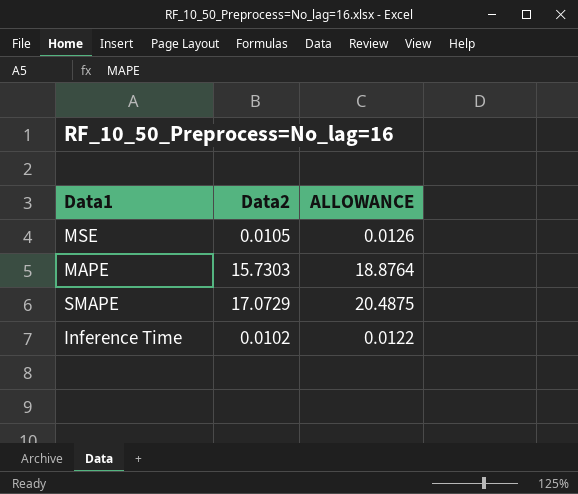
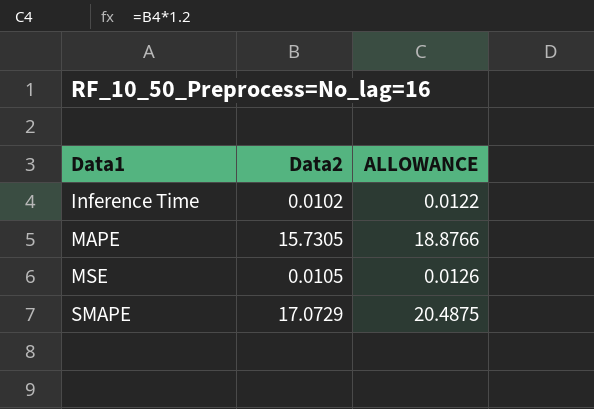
row order: none -> Data1 ascending
MAPE | Data2: 15.7303 -> 15.7305
MAPE | ALLOWANCE: 18.8764 -> 18.8766

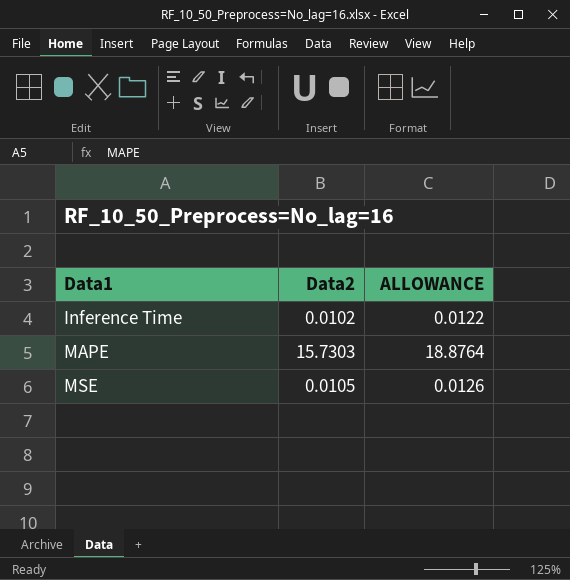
row SMAPE: 17.0729 | 20.4875 -> none
MAPE | Data2: 15.7305 -> 15.7303
MAPE | ALLOWANCE: 18.8766 -> 18.8764

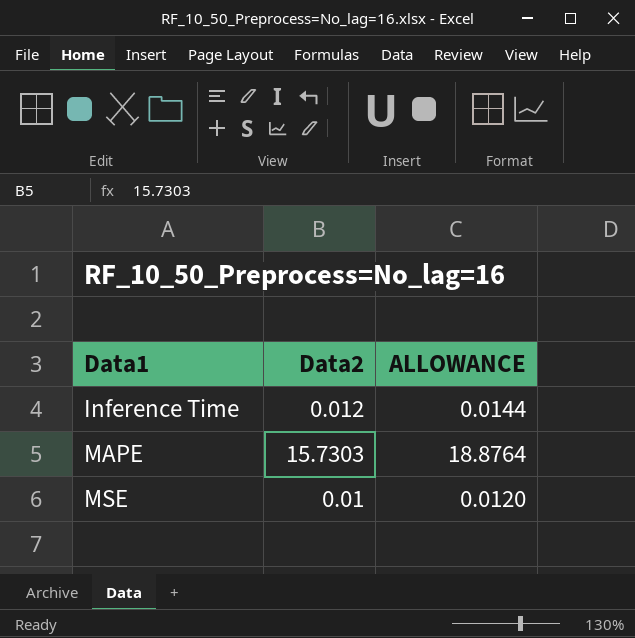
Inference Time | Data2: 0.0102 -> 0.012
Inference Time | ALLOWANCE: 0.0122 -> 0.0144
MSE | Data2: 0.0105 -> 0.01
MSE | ALLOWANCE: 0.0126 -> 0.0120

